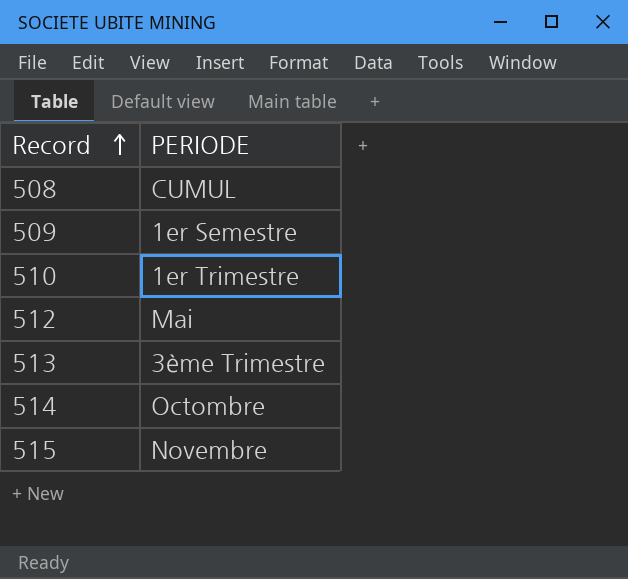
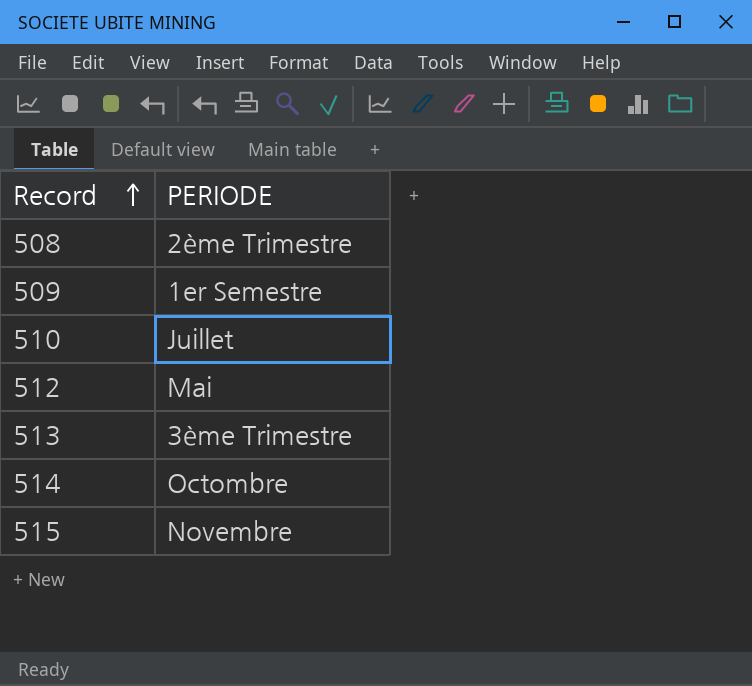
508 | PERIODE: CUMUL -> 2ème Trimestre
510 | PERIODE: 1er Trimestre -> Juillet

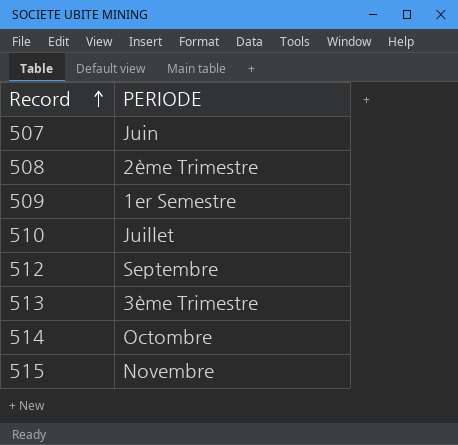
row 507: none -> Juin
512 | PERIODE: Mai -> Septembre

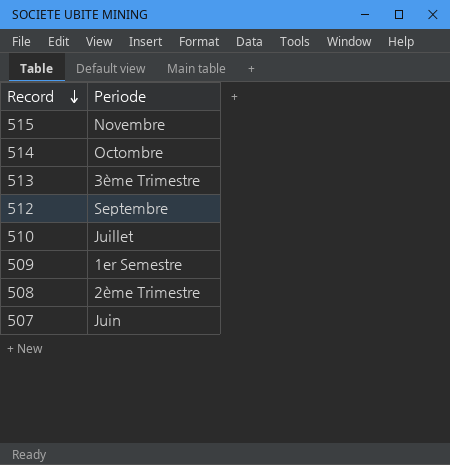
row order: Record ascending -> Record descending
column name: PERIODE -> Periode

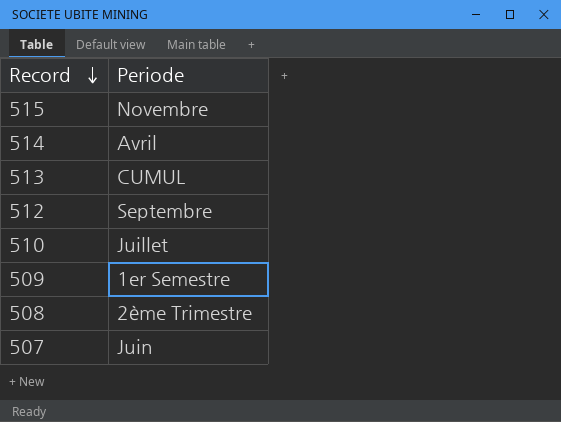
514 | Periode: Octombre -> Avril
513 | Periode: 3ème Trimestre -> CUMUL

